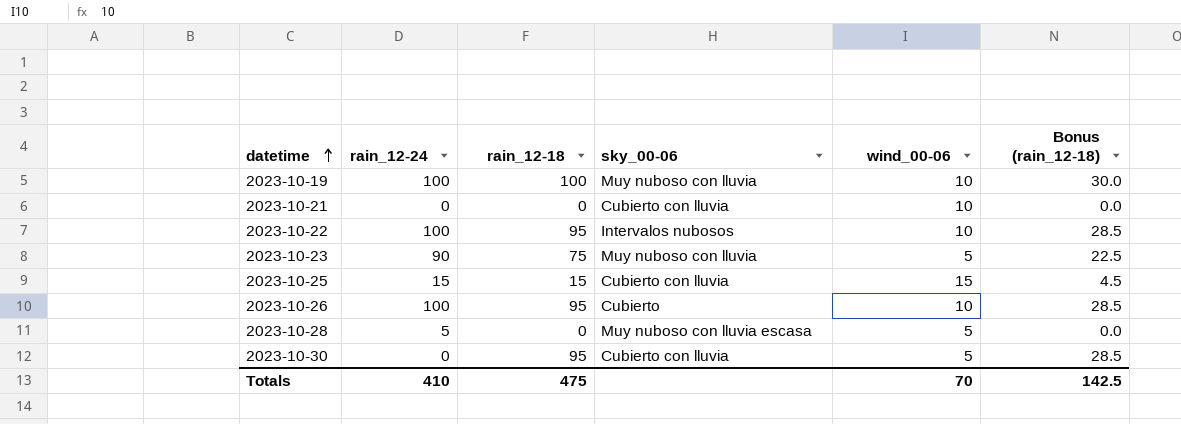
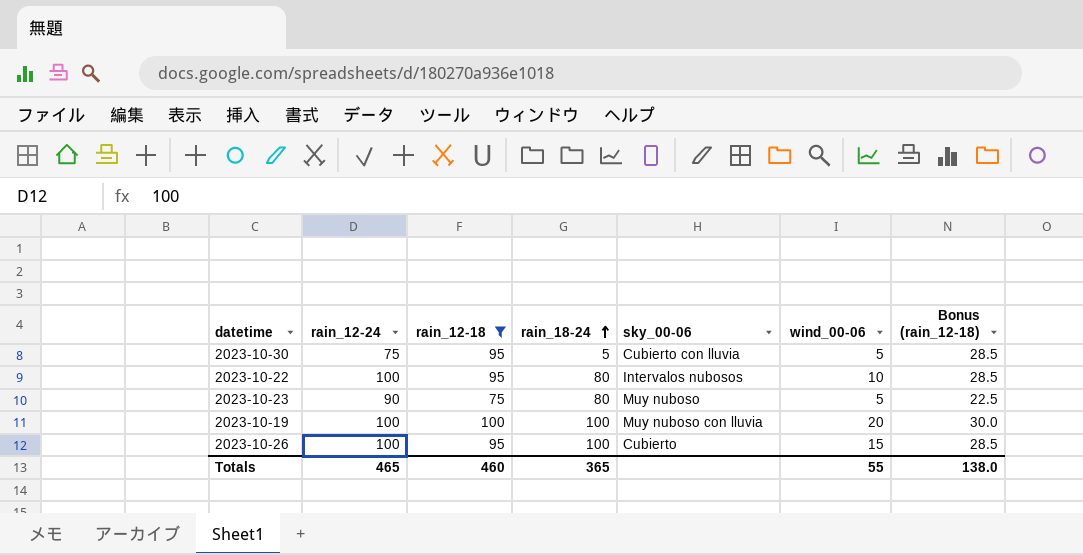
filter: none -> rain_12-18 >= 75
row order: datetime ascending -> rain_18-24 ascending
column rain_18-24 | position: none -> 4
2023-10-30 | rain_12-24: 0 -> 75
2023-10-23 | sky_00-06: Muy nuboso con lluvia -> Muy nuboso
2023-10-19 | wind_00-06: 10 -> 20
2023-10-26 | wind_00-06: 10 -> 15
Totals | rain_12-24: 410 -> 465
Totals | rain_12-18: 475 -> 460
Totals | wind_00-06: 70 -> 55
Totals | Bonus (rain_12-18): 142.5 -> 138.0

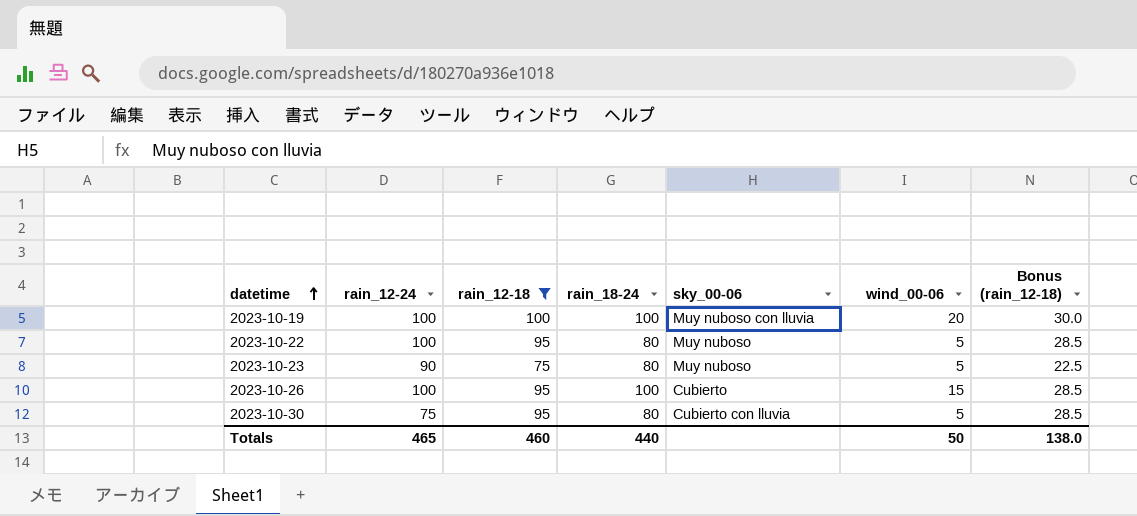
row order: rain_18-24 ascending -> datetime ascending
2023-10-22 | sky_00-06: Intervalos nubosos -> Muy nuboso
2023-10-22 | wind_00-06: 10 -> 5
2023-10-30 | rain_18-24: 5 -> 80
Totals | rain_18-24: 365 -> 440
Totals | wind_00-06: 55 -> 50

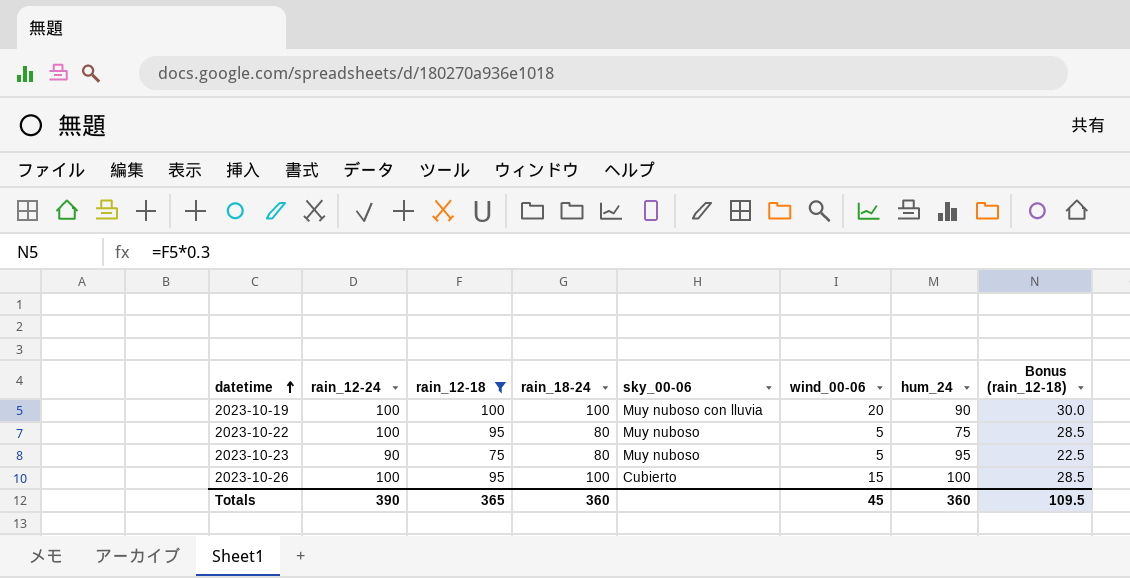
column hum_24 | position: none -> 7
row 2023-10-30: 75 | 95 | 80 | Cubierto con lluvia | 5 | 28.5 -> none
Totals | rain_12-24: 465 -> 390
Totals | rain_12-18: 460 -> 365
Totals | rain_18-24: 440 -> 360
Totals | wind_00-06: 50 -> 45
Totals | Bonus (rain_12-18): 138.0 -> 109.5

